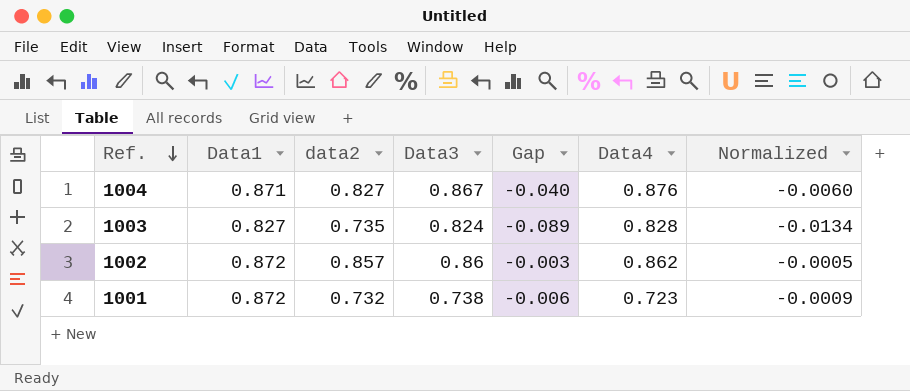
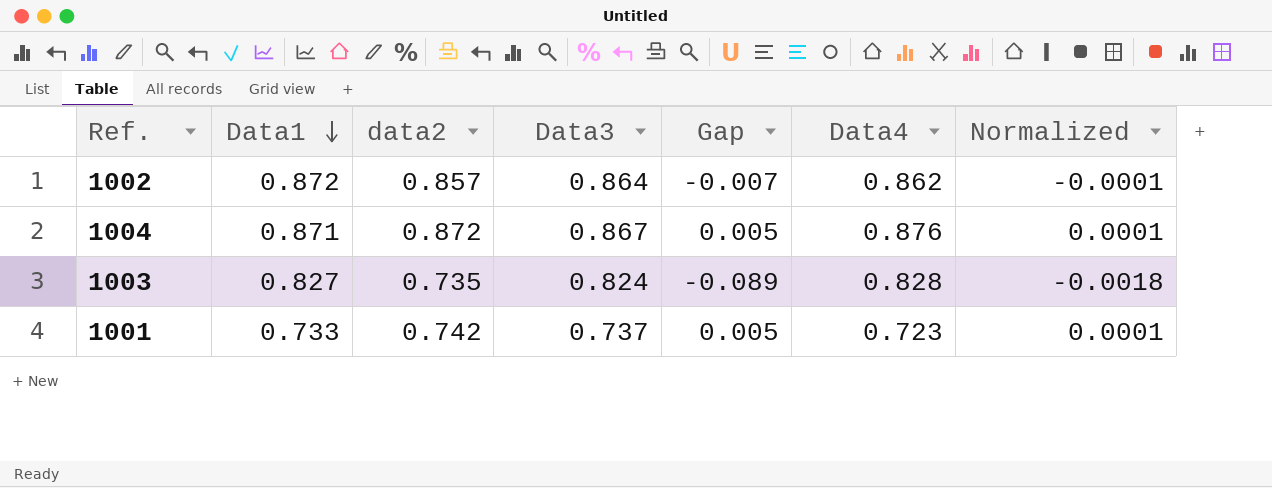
row order: Ref. descending -> Data1 descending
column Normalized | formula: [Gap] * 0.15 -> [Gap] * 0.02
1002 | Data3: 0.86 -> 0.864
1002 | Gap: -0.003 -> -0.007
1004 | data2: 0.827 -> 0.872
1004 | Gap: -0.040 -> 0.005
1001 | Data1: 0.872 -> 0.733
1001 | data2: 0.732 -> 0.742
1001 | Data3: 0.738 -> 0.737
1001 | Gap: -0.006 -> 0.005

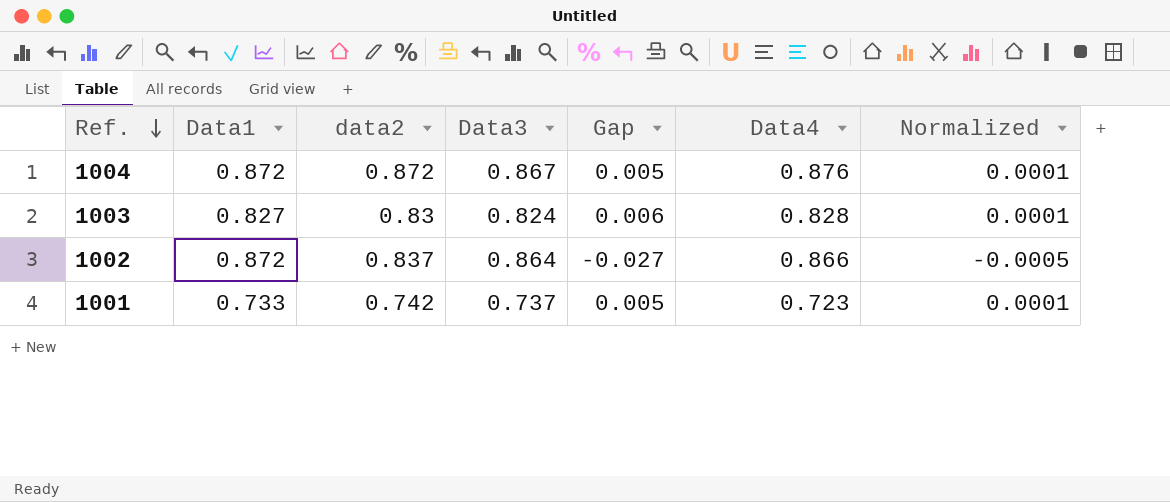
row order: Data1 descending -> Ref. descending
1004 | Data1: 0.871 -> 0.872
1003 | data2: 0.735 -> 0.83
1003 | Gap: -0.089 -> 0.006
1003 | Normalized: -0.0018 -> 0.0001
1002 | data2: 0.857 -> 0.837
1002 | Gap: -0.007 -> -0.027
1002 | Data4: 0.862 -> 0.866
1002 | Normalized: -0.0001 -> -0.0005

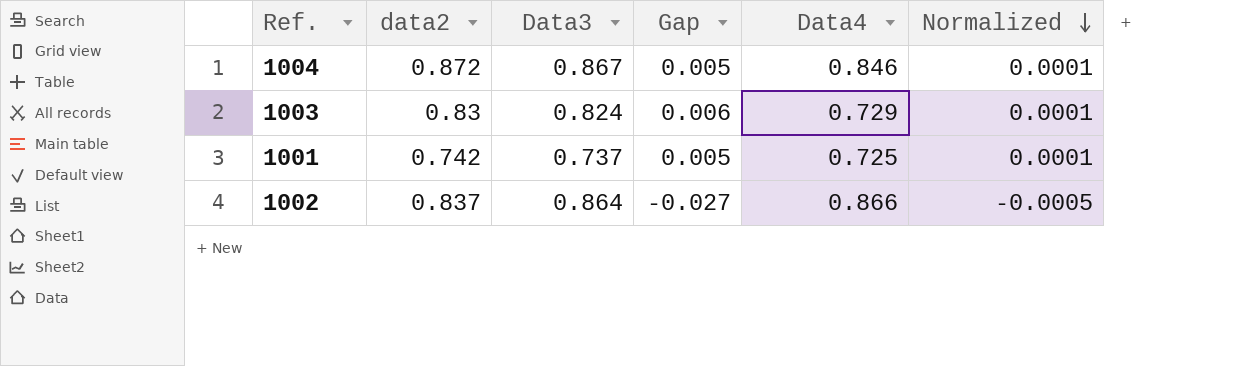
row order: Ref. descending -> Normalized descending
column Data1 | position: 2 -> none
1004 | Data4: 0.876 -> 0.846
1003 | Data4: 0.828 -> 0.729
1001 | Data4: 0.723 -> 0.725

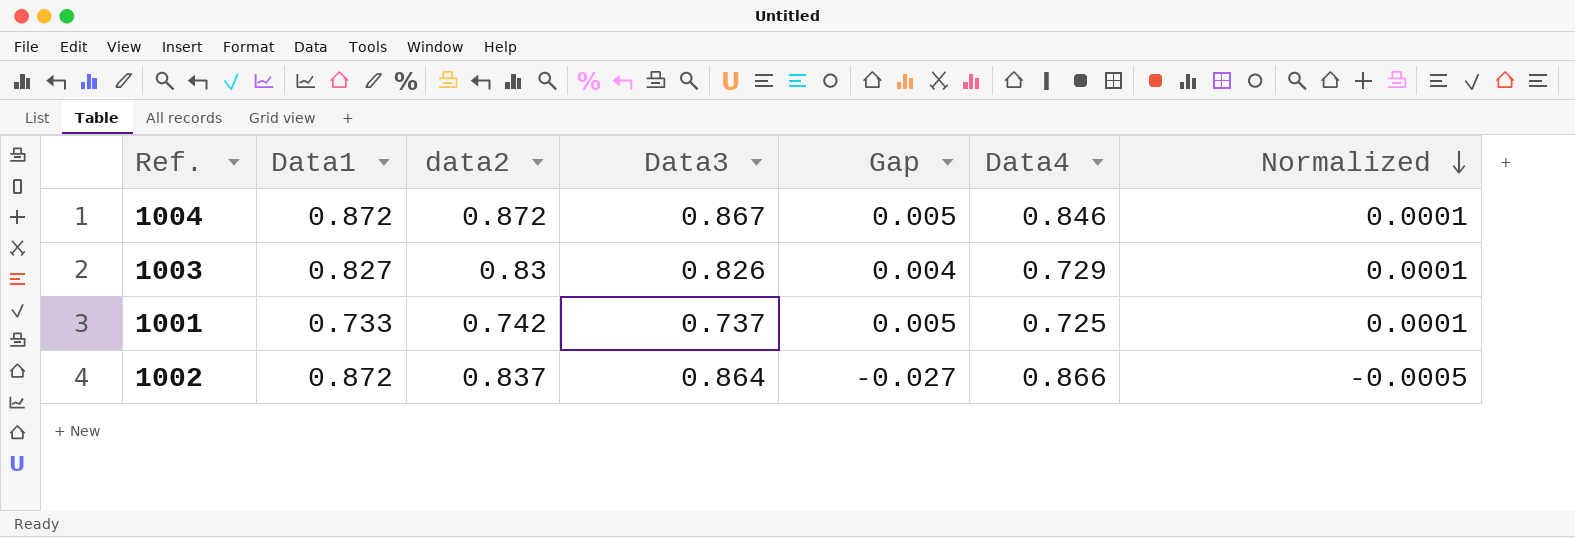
column Data1 | position: none -> 2
1003 | Data3: 0.824 -> 0.826
1003 | Gap: 0.006 -> 0.004

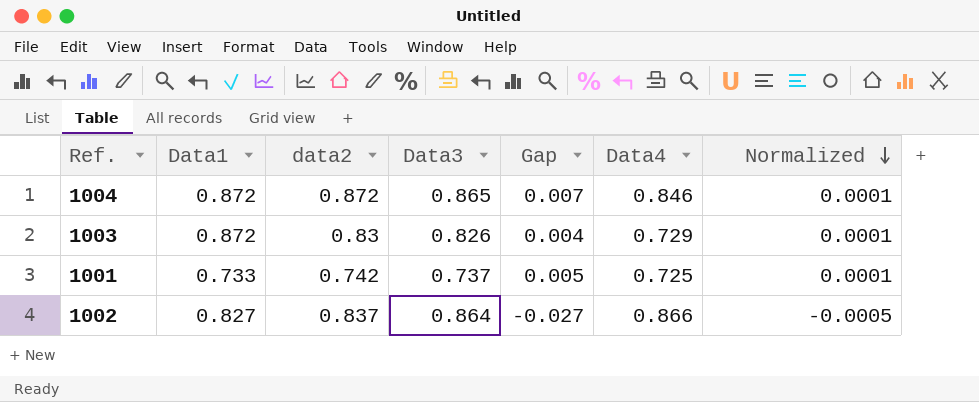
1004 | Data3: 0.867 -> 0.865
1004 | Gap: 0.005 -> 0.007
1003 | Data1: 0.827 -> 0.872
1002 | Data1: 0.872 -> 0.827

